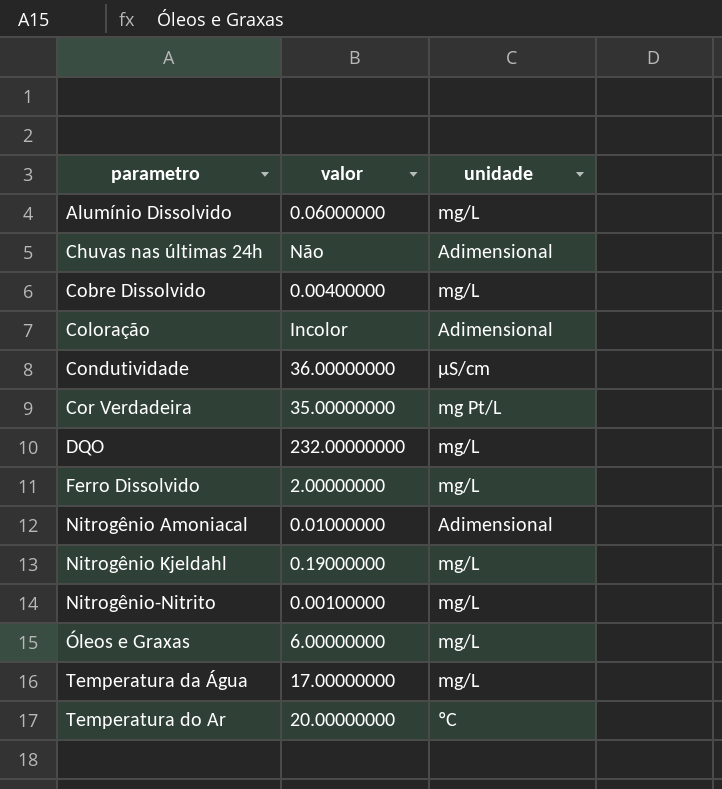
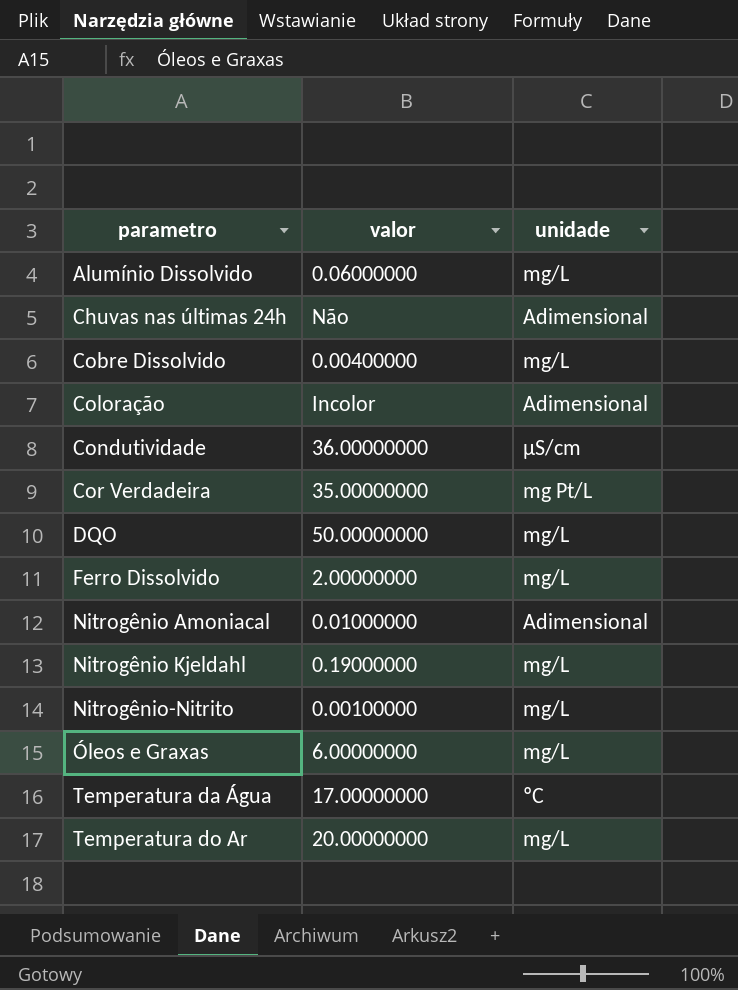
DQO | valor: 232.00000000 -> 50.00000000
Temperatura da Água | unidade: mg/L -> ºC
Temperatura do Ar | unidade: ºC -> mg/L

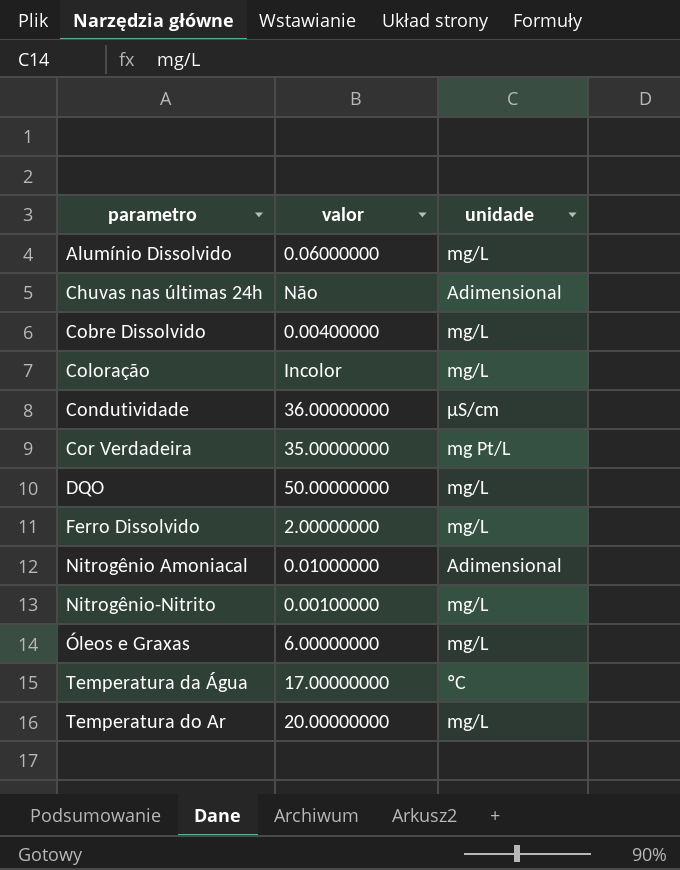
row Nitrogênio Kjeldahl: 0.19000000 | mg/L -> none
Coloração | unidade: Adimensional -> mg/L

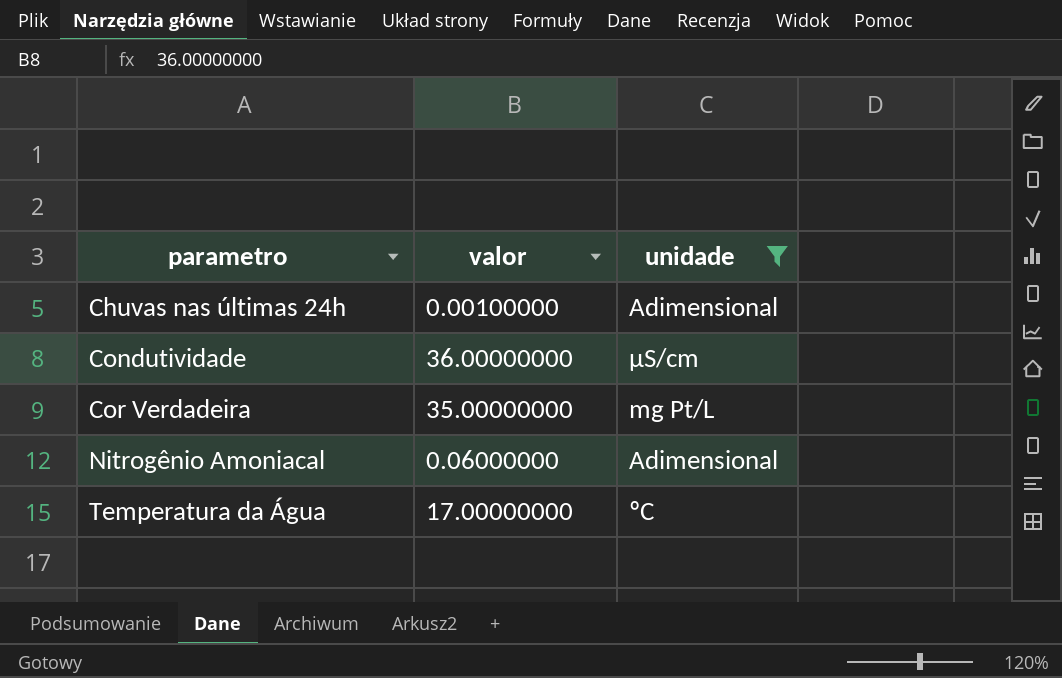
filter: none -> unidade != mg/L
Chuvas nas últimas 24h | valor: Não -> 0.00100000
Nitrogênio Amoniacal | valor: 0.01000000 -> 0.06000000

